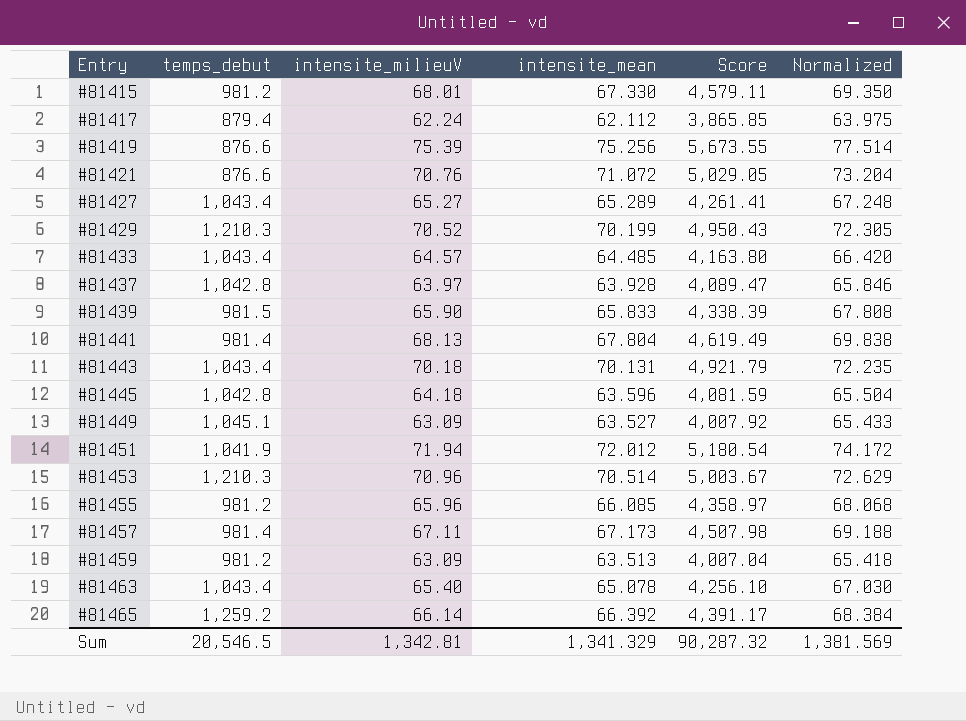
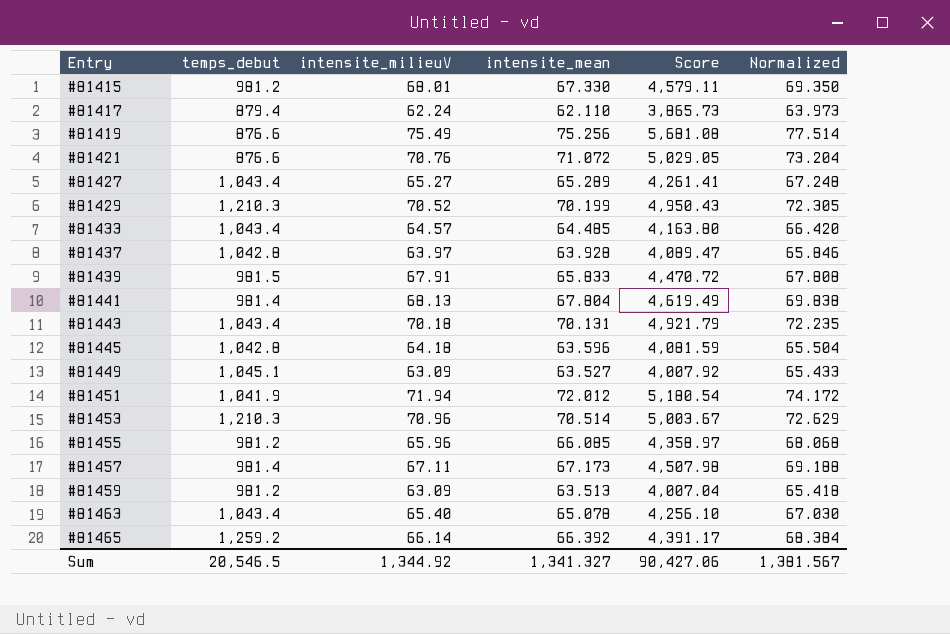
#81417 | intensite_mean: 62.112 -> 62.110
#81417 | Score: 3,865.85 -> 3,865.73
#81417 | Normalized: 63.975 -> 63.973
#81419 | intensite_milieuV: 75.39 -> 75.49
#81419 | Score: 5,673.55 -> 5,681.08
#81439 | intensite_milieuV: 65.90 -> 67.91
#81439 | Score: 4,338.39 -> 4,470.72
Sum | intensite_milieuV: 1,342.81 -> 1,344.92
Sum | intensite_mean: 1,341.329 -> 1,341.327
Sum | Score: 90,287.32 -> 90,427.06
Sum | Normalized: 1,381.569 -> 1,381.567

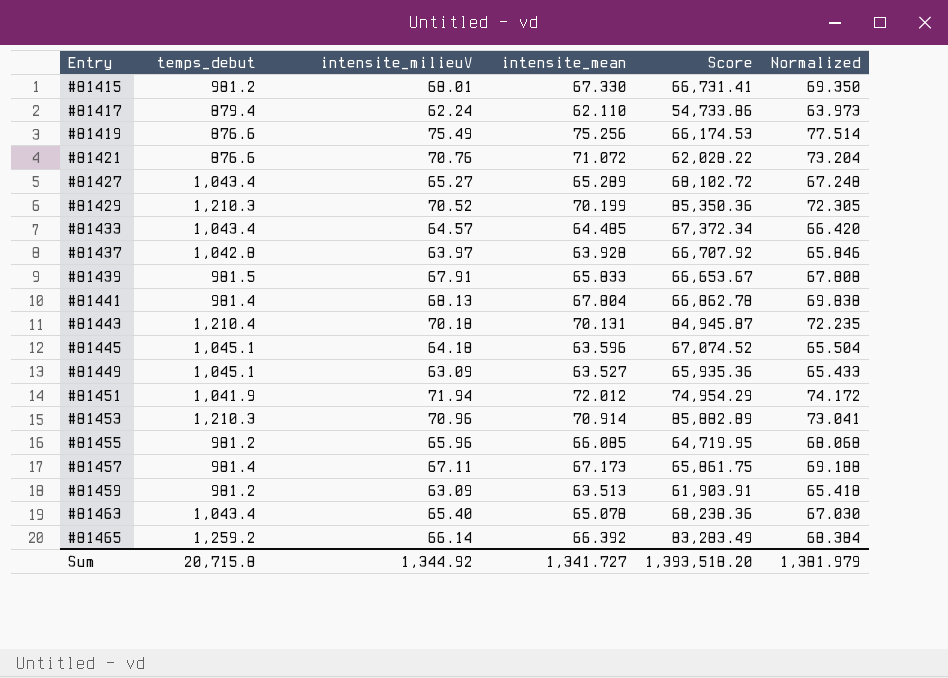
column Score | formula: [intensite_milieuV] * [intensite_mean] -> [temps_debut] * [intensite_milieuV]
#81443 | temps_debut: 1,043.4 -> 1,210.4
#81445 | temps_debut: 1,042.8 -> 1,045.1
#81453 | intensite_mean: 70.514 -> 70.914
#81453 | Normalized: 72.629 -> 73.041
Sum | temps_debut: 20,546.5 -> 20,715.8
Sum | intensite_mean: 1,341.327 -> 1,341.727
Sum | Score: 90,427.06 -> 1,393,518.20
Sum | Normalized: 1,381.567 -> 1,381.979

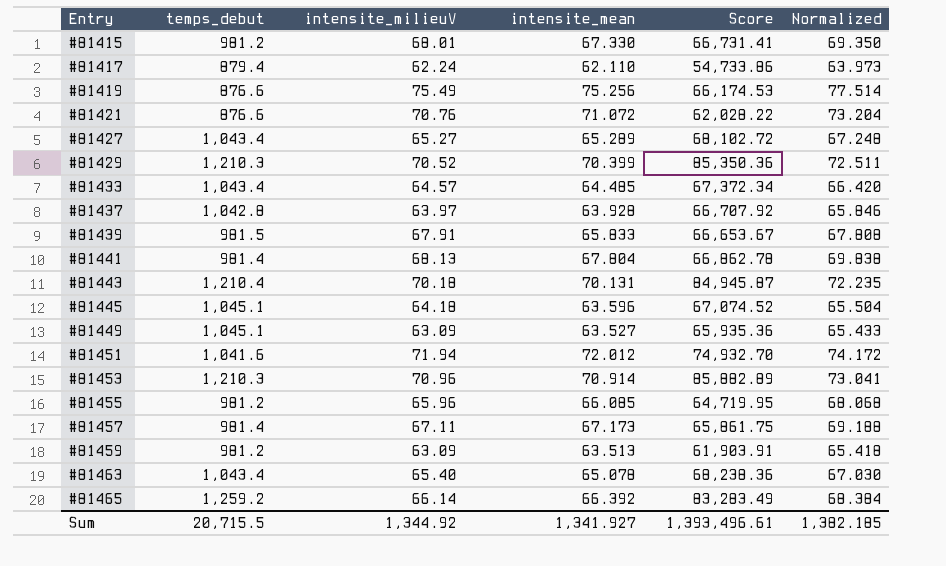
#81429 | intensite_mean: 70.199 -> 70.399
#81429 | Normalized: 72.305 -> 72.511
#81451 | temps_debut: 1,041.9 -> 1,041.6
#81451 | Score: 74,954.29 -> 74,932.70
Sum | temps_debut: 20,715.8 -> 20,715.5
Sum | intensite_mean: 1,341.727 -> 1,341.927
Sum | Score: 1,393,518.20 -> 1,393,496.61
Sum | Normalized: 1,381.979 -> 1,382.185

